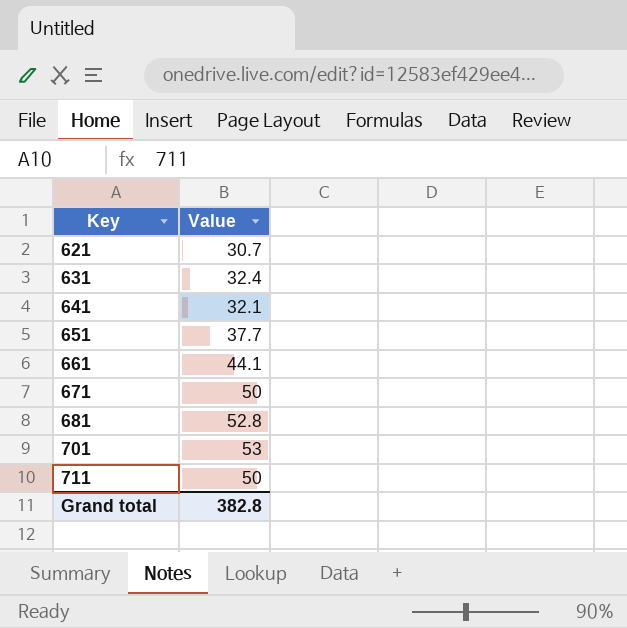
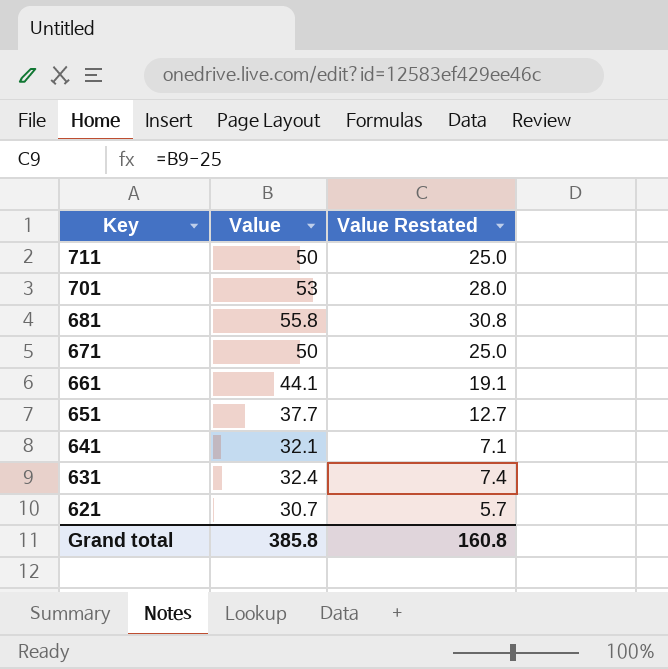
row order: Key ascending -> Key descending
column Value Restated | formula: none -> [Value] - 25
681 | Value: 52.8 -> 55.8
Grand total | Value: 382.8 -> 385.8

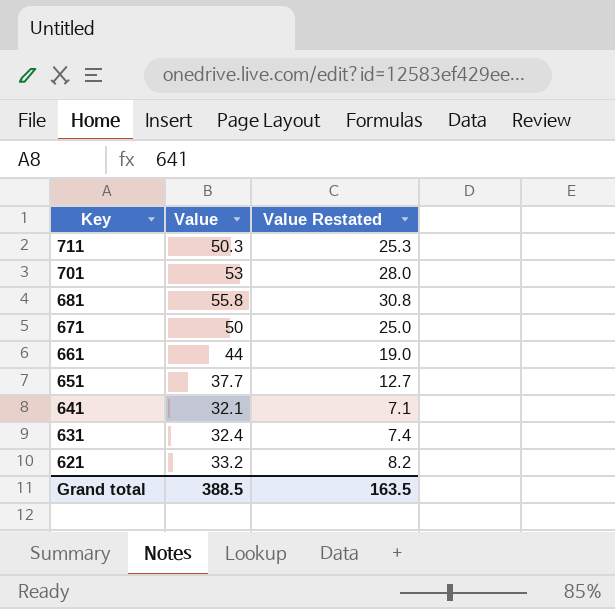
711 | Value: 50 -> 50.3
711 | Value Restated: 25.0 -> 25.3
661 | Value: 44.1 -> 44
661 | Value Restated: 19.1 -> 19.0
621 | Value: 30.7 -> 33.2
621 | Value Restated: 5.7 -> 8.2
Grand total | Value: 385.8 -> 388.5
Grand total | Value Restated: 160.8 -> 163.5

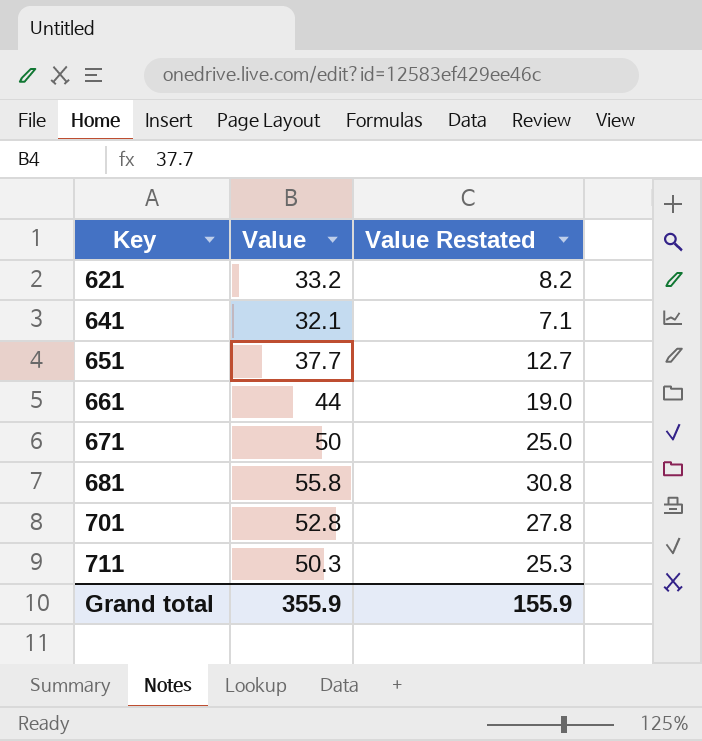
row order: Key descending -> Key ascending
row 631: 32.4 | 7.4 -> none
701 | Value: 53 -> 52.8
701 | Value Restated: 28.0 -> 27.8
Grand total | Value: 388.5 -> 355.9
Grand total | Value Restated: 163.5 -> 155.9

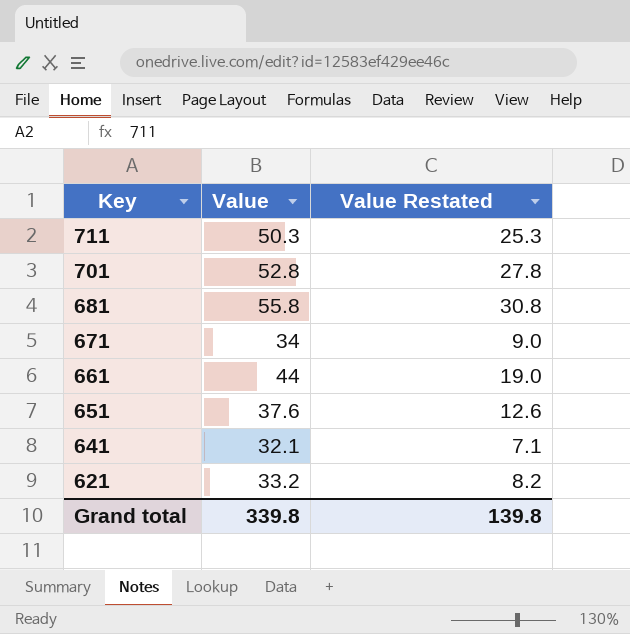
row order: Key ascending -> Key descending
671 | Value: 50 -> 34
671 | Value Restated: 25.0 -> 9.0
651 | Value: 37.7 -> 37.6
651 | Value Restated: 12.7 -> 12.6
Grand total | Value: 355.9 -> 339.8
Grand total | Value Restated: 155.9 -> 139.8

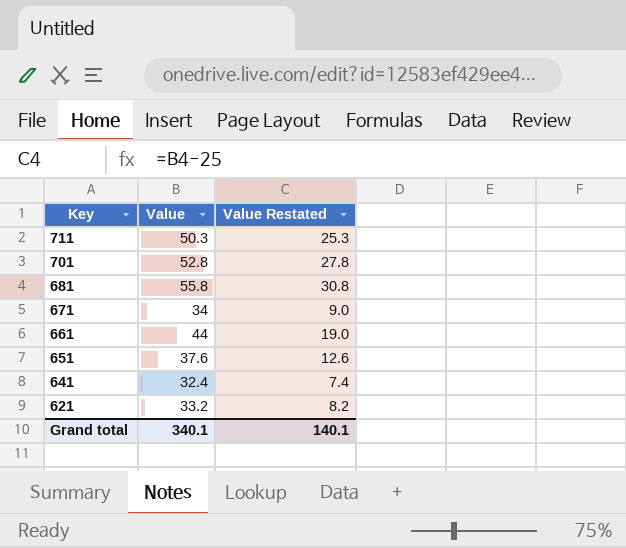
641 | Value: 32.1 -> 32.4
641 | Value Restated: 7.1 -> 7.4
Grand total | Value: 339.8 -> 340.1
Grand total | Value Restated: 139.8 -> 140.1

